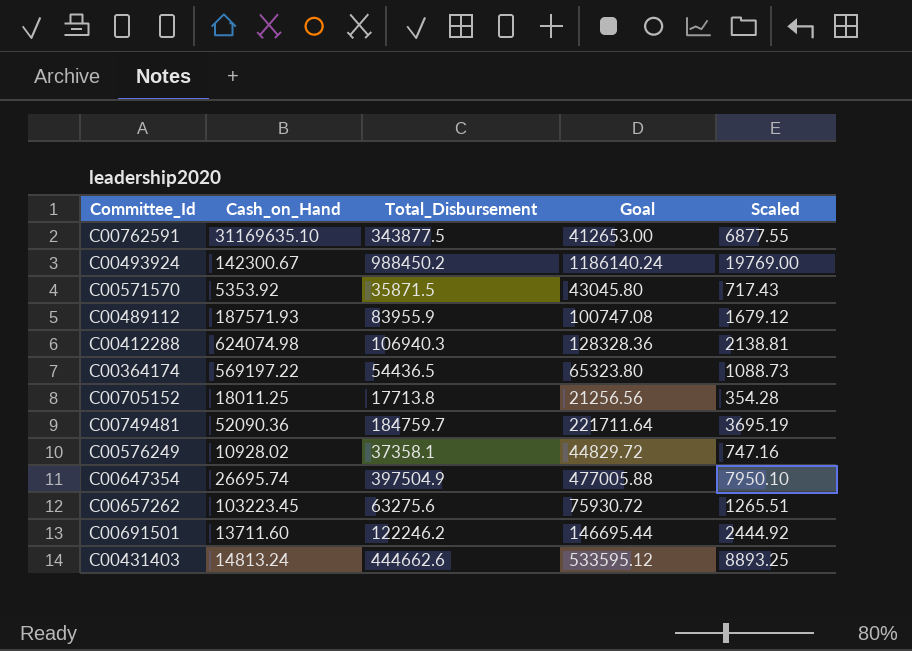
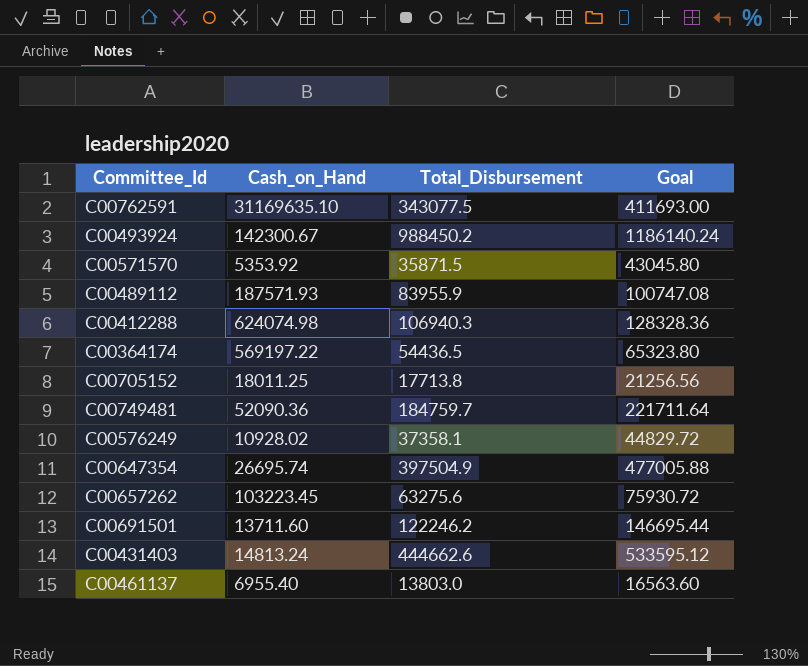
column Scaled | formula: [Total_Disbursement] * 0.02 -> none
C00762591 | Total_Disbursement: 343877.5 -> 343077.5
C00762591 | Goal: 412653.00 -> 411693.00
row C00461137: none -> 6955.40 | 13803.0 | 16563.60

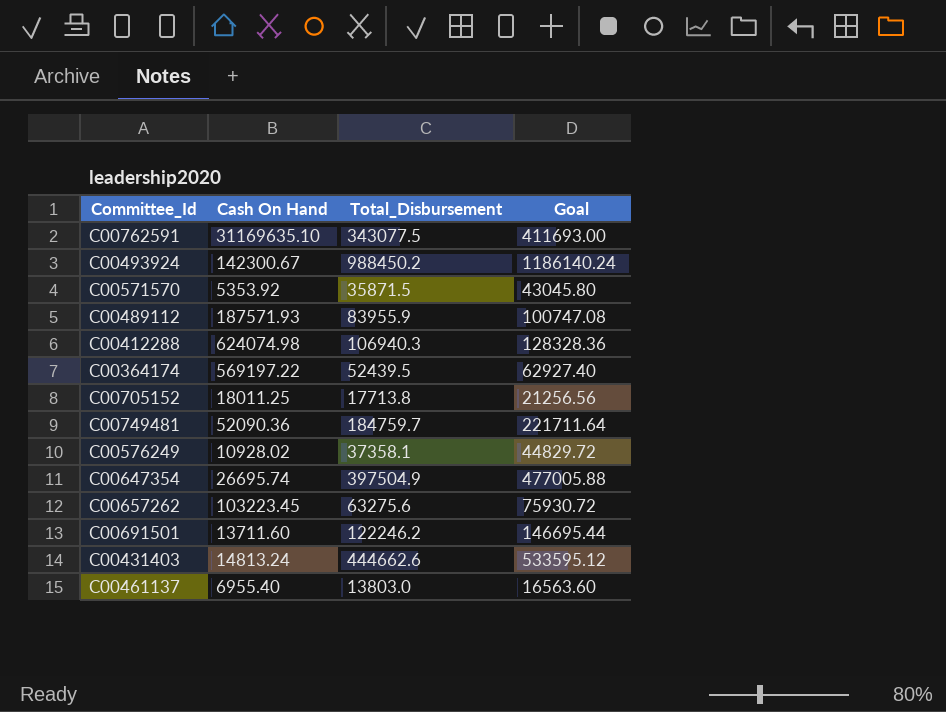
column name: Cash_on_Hand -> Cash On Hand
C00364174 | Total_Disbursement: 54436.5 -> 52439.5
C00364174 | Goal: 65323.80 -> 62927.40

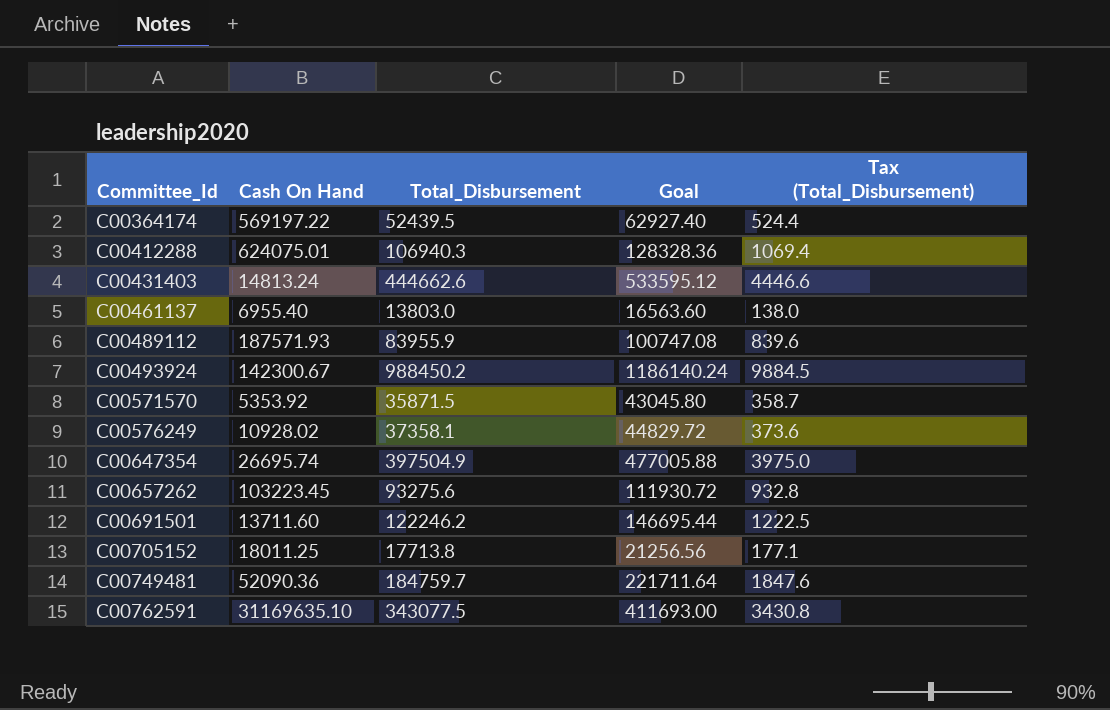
row order: none -> Committee_Id ascending
column Tax (Total_Disbursement) | formula: none -> [Total_Disbursement] * 0.01
C00412288 | Cash On Hand: 624074.98 -> 624075.01
C00657262 | Total_Disbursement: 63275.6 -> 93275.6
C00657262 | Goal: 75930.72 -> 111930.72

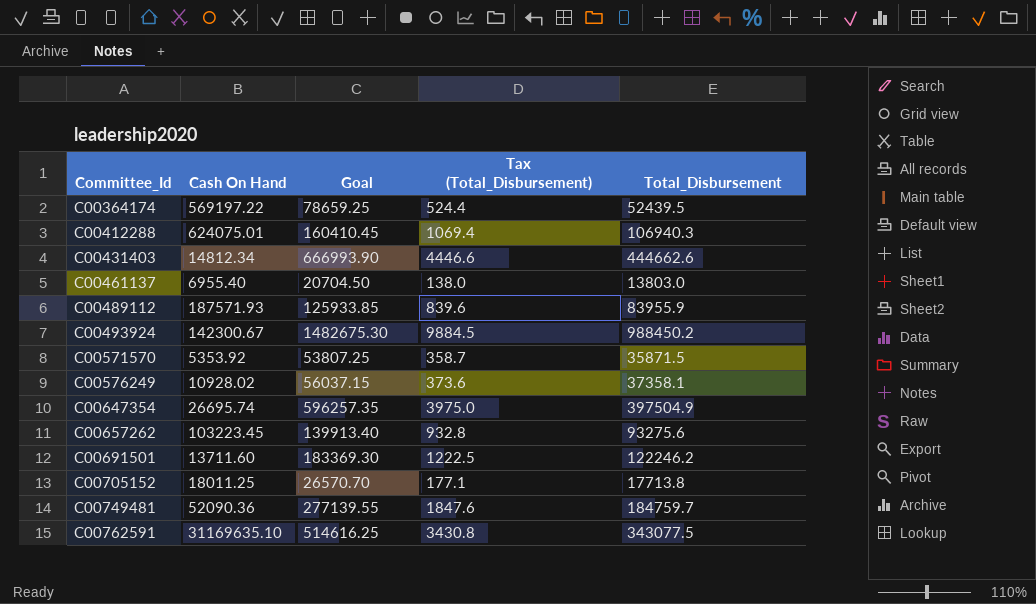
column Goal | formula: [Total_Disbursement] * 1.2 -> [Total_Disbursement] * 1.5
column Total_Disbursement | position: 3 -> 5
C00431403 | Cash On Hand: 14813.24 -> 14812.34

